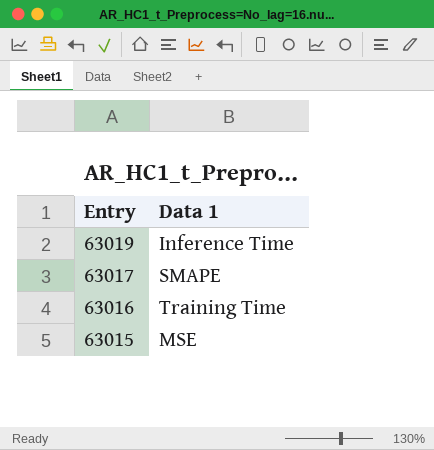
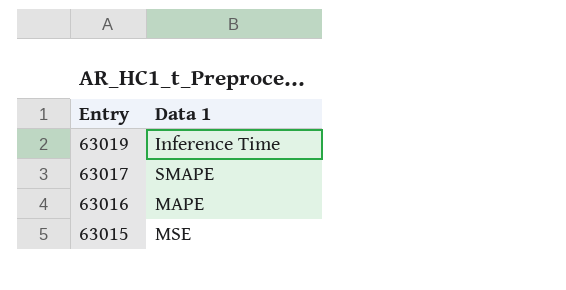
63016 | Data 1: Training Time -> MAPE

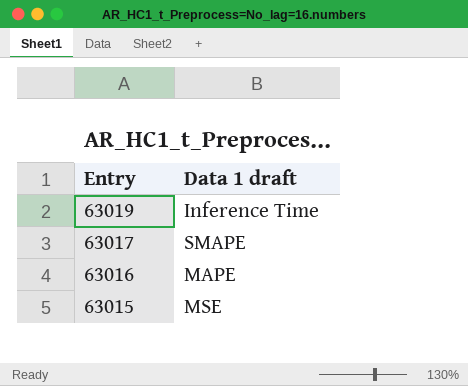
column name: Data 1 -> Data 1 draft

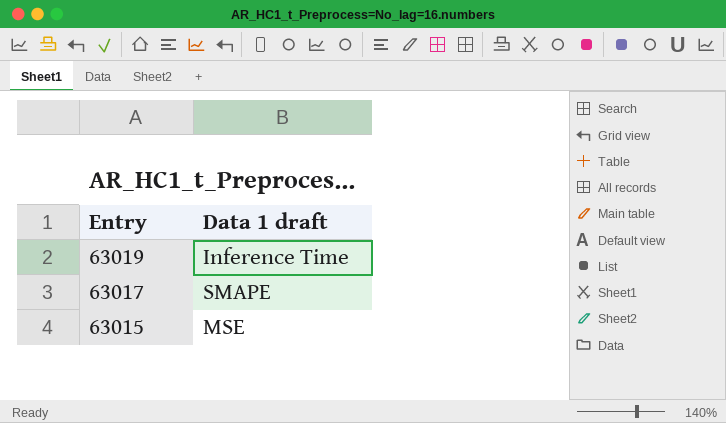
row 63016: MAPE -> none

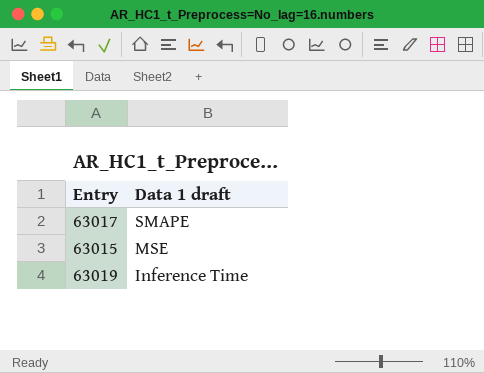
row order: Entry descending -> Data 1 draft descending

